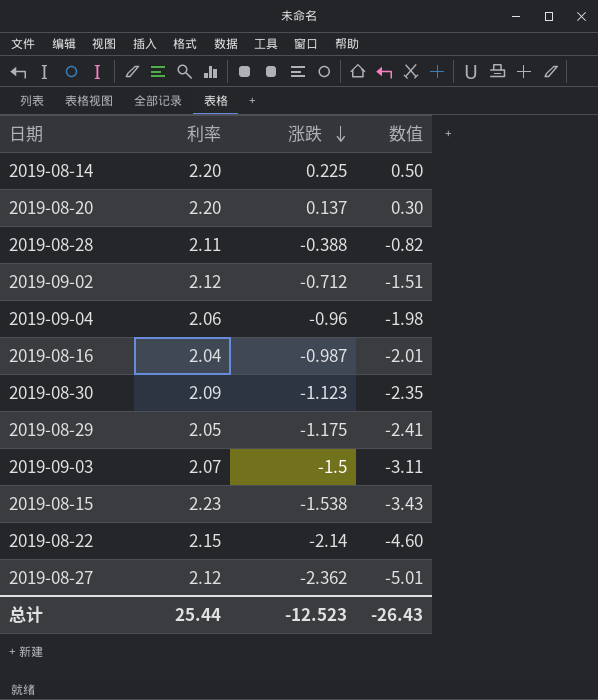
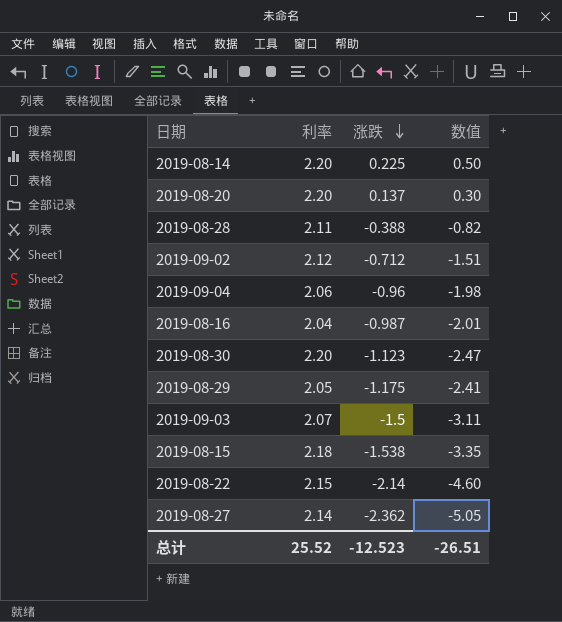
2019-08-30 | 利率: 2.09 -> 2.20
2019-08-30 | 数值: -2.35 -> -2.47
2019-08-15 | 利率: 2.23 -> 2.18
2019-08-15 | 数值: -3.43 -> -3.35
2019-08-27 | 利率: 2.12 -> 2.14
2019-08-27 | 数值: -5.01 -> -5.05
总计 | 利率: 25.44 -> 25.52
总计 | 数值: -26.43 -> -26.51

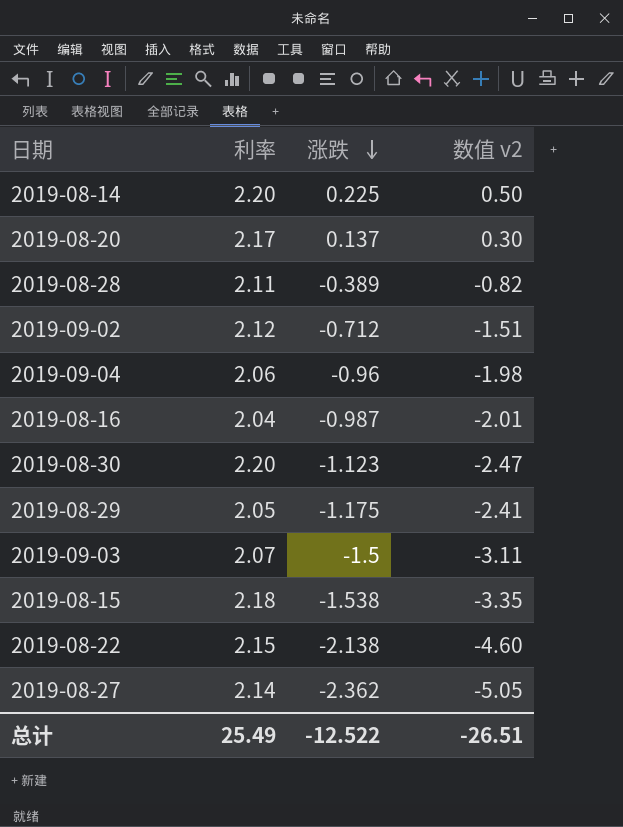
column name: 数值 -> 数值 v2
2019-08-20 | 利率: 2.20 -> 2.17
2019-08-28 | 涨跌: -0.388 -> -0.389
2019-08-22 | 涨跌: -2.14 -> -2.138
总计 | 利率: 25.52 -> 25.49
总计 | 涨跌: -12.523 -> -12.522

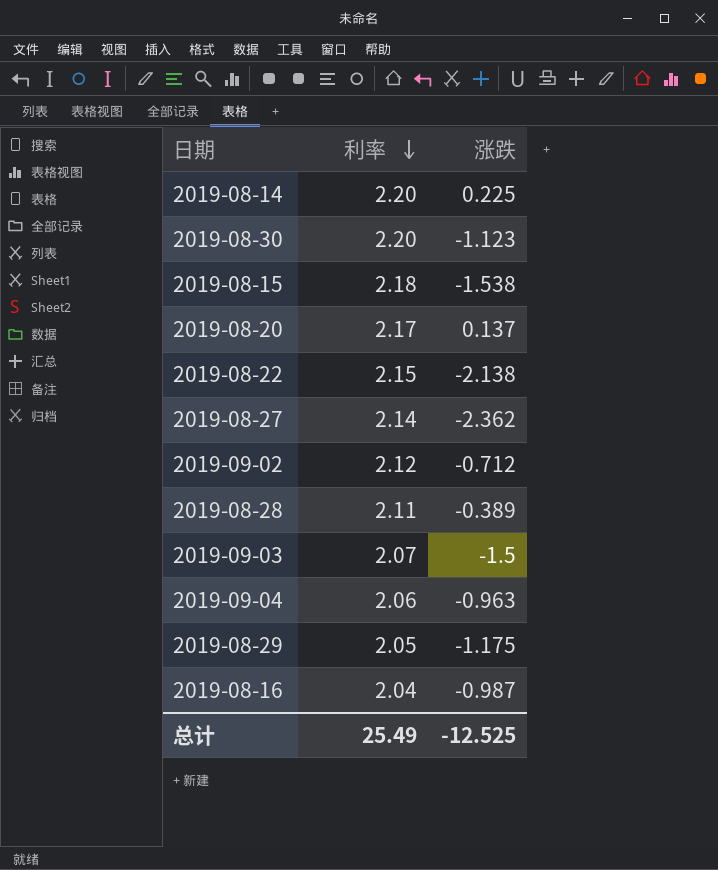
row order: 涨跌 descending -> 利率 descending
column 数值 v2 | formula: [利率] * [涨跌] -> none
2019-09-04 | 涨跌: -0.96 -> -0.963
总计 | 涨跌: -12.522 -> -12.525

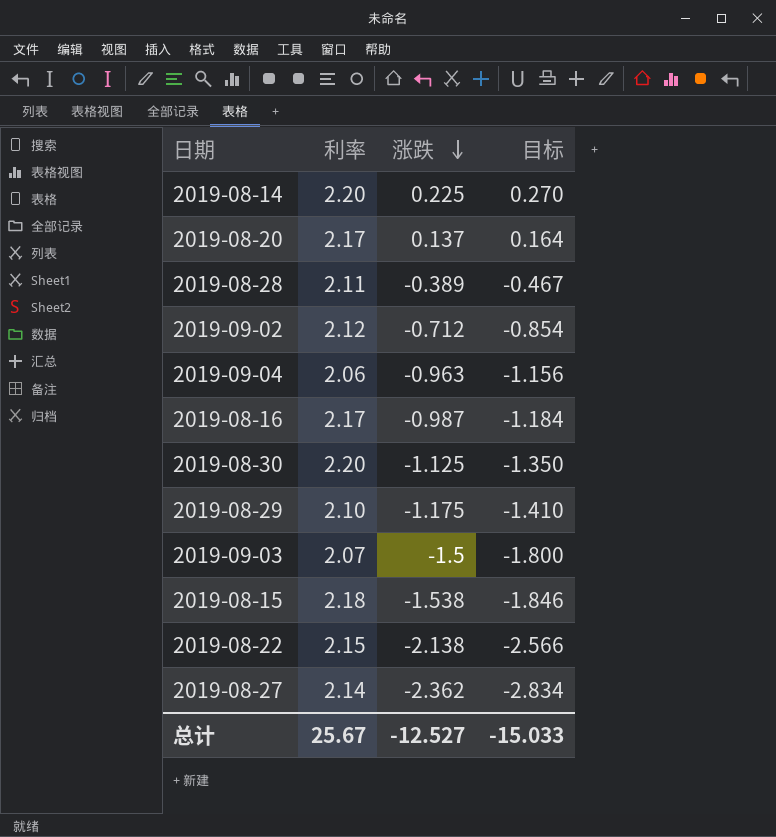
row order: 利率 descending -> 涨跌 descending
column 目标 | formula: none -> [涨跌] * 1.2
2019-08-16 | 利率: 2.04 -> 2.17
2019-08-30 | 涨跌: -1.123 -> -1.125
2019-08-29 | 利率: 2.05 -> 2.10
总计 | 利率: 25.49 -> 25.67
总计 | 涨跌: -12.525 -> -12.527

